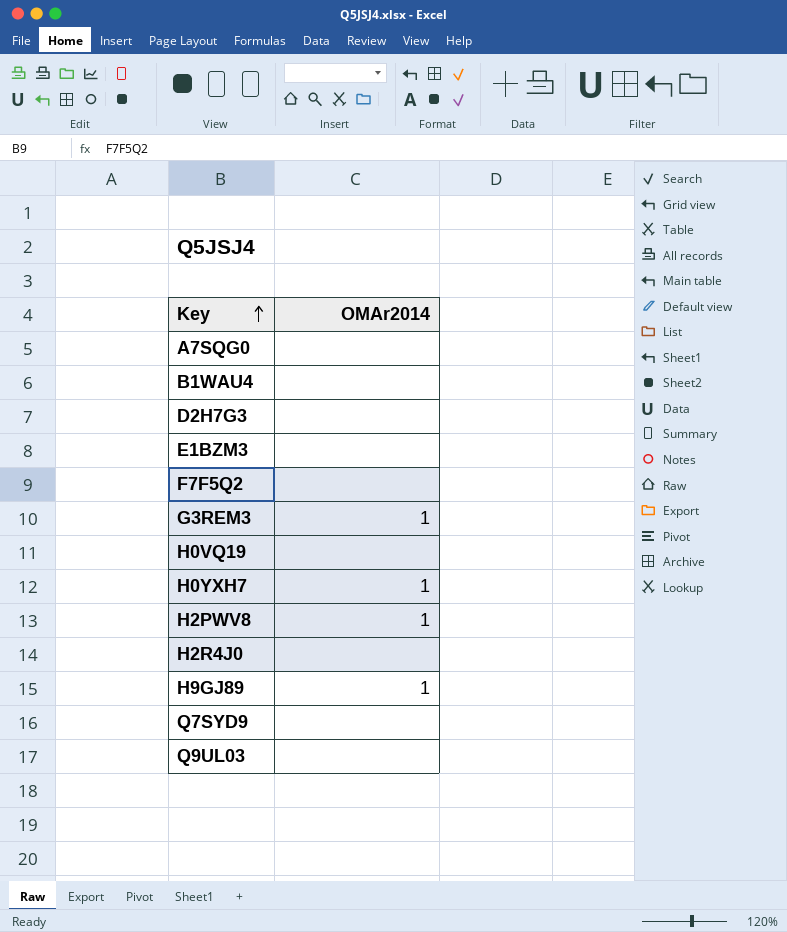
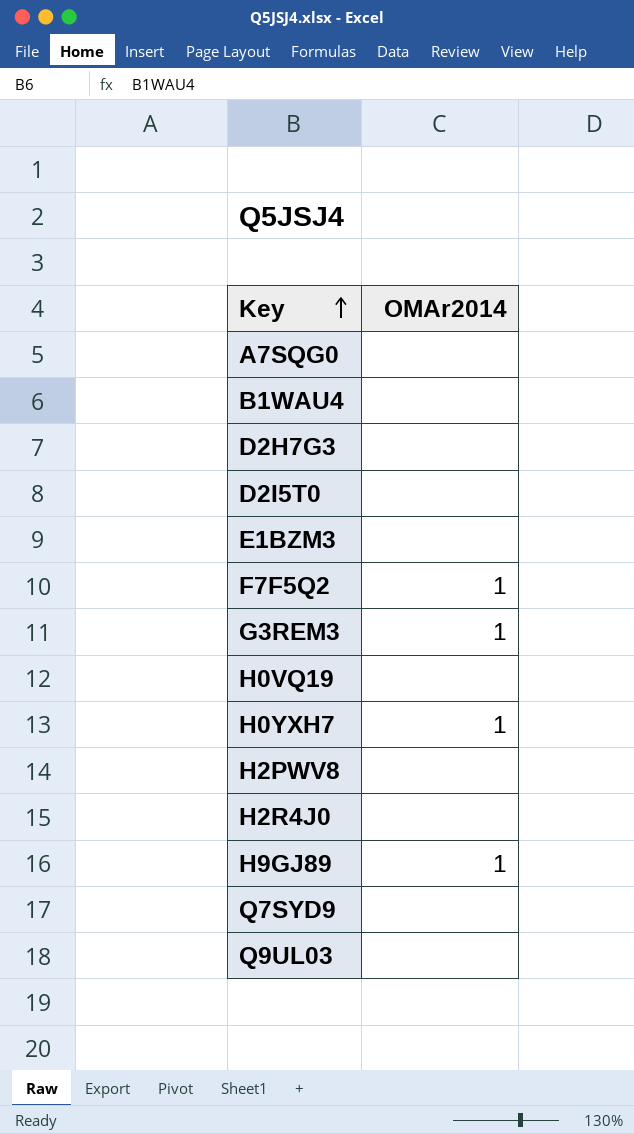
row D2I5T0: none -> none
F7F5Q2 | OMAr2014: none -> 1
H2PWV8 | OMAr2014: 1 -> none

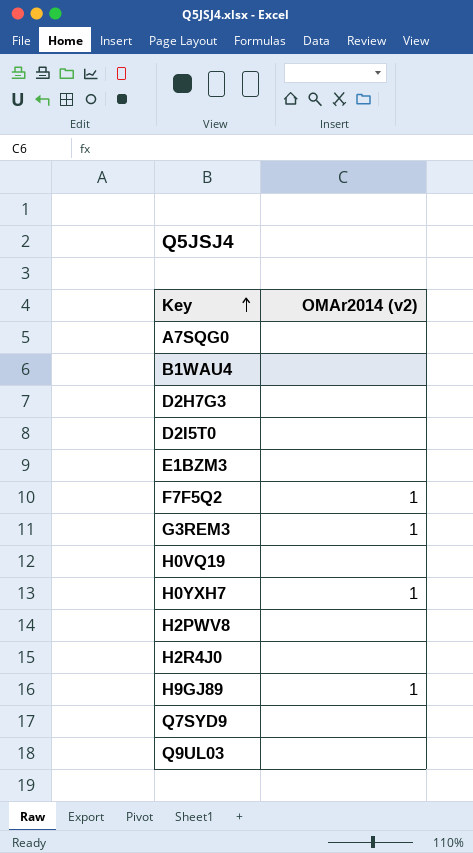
column name: OMAr2014 -> OMAr2014 (v2)

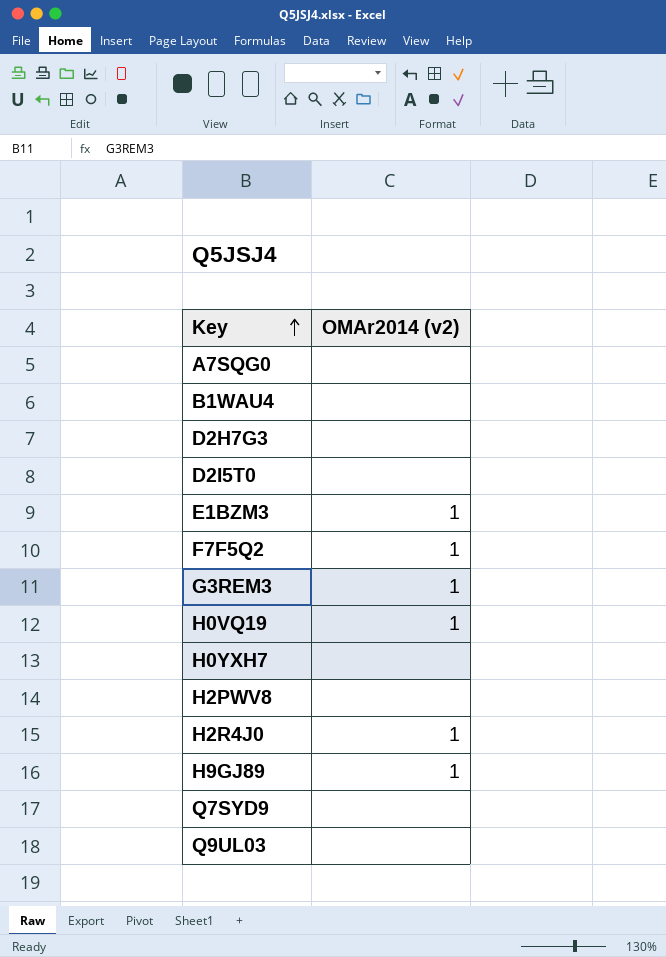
E1BZM3 | OMAr2014 (v2): none -> 1
H0VQ19 | OMAr2014 (v2): none -> 1
H0YXH7 | OMAr2014 (v2): 1 -> none
H2R4J0 | OMAr2014 (v2): none -> 1

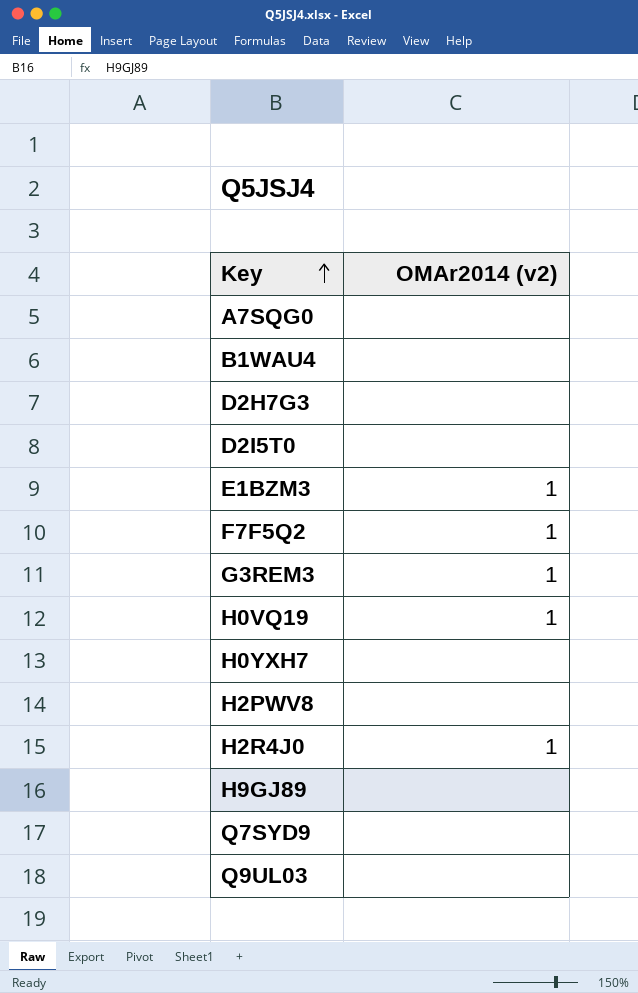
H9GJ89 | OMAr2014 (v2): 1 -> none

